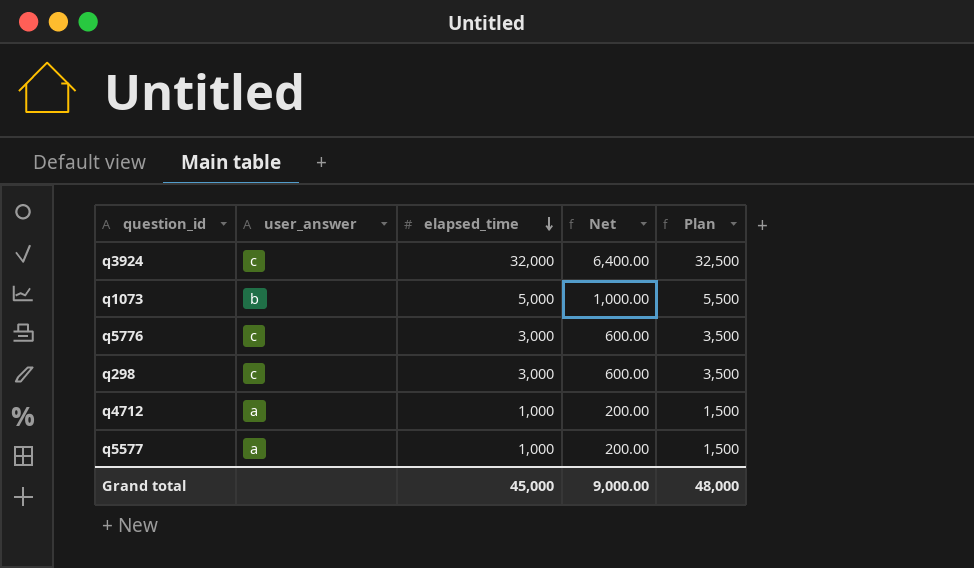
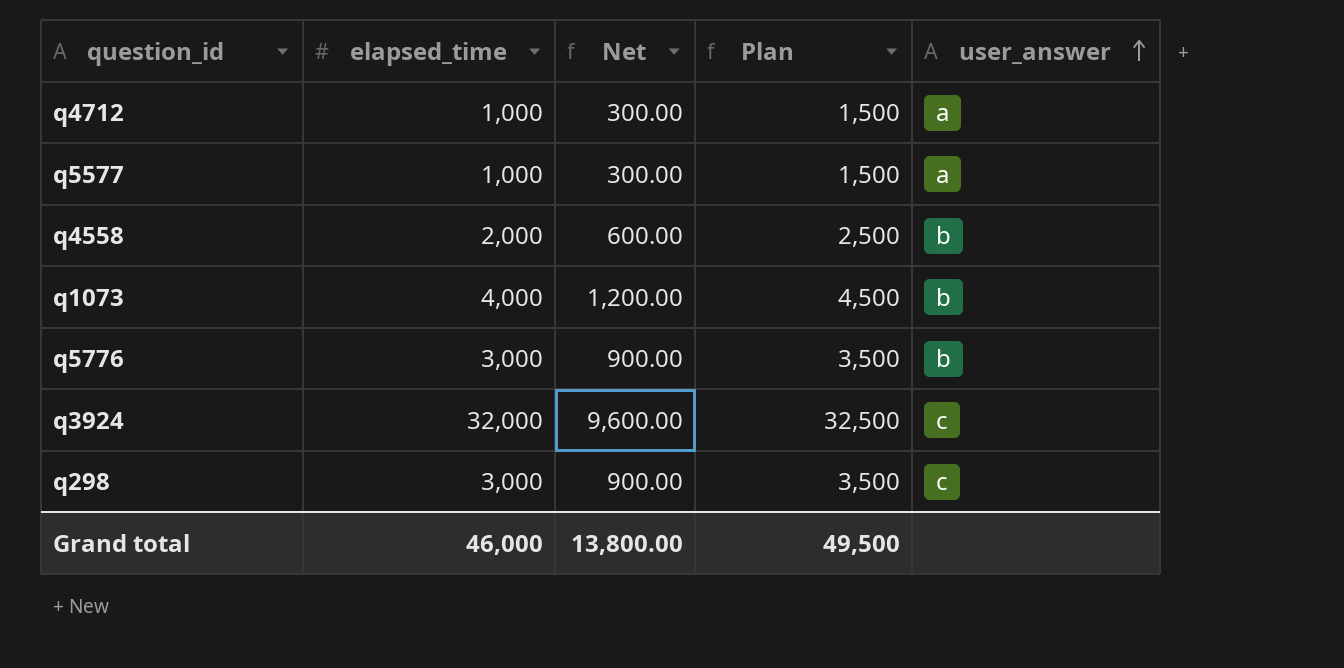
row order: elapsed_time descending -> user_answer ascending
column Net | formula: [elapsed_time] * 0.2 -> [elapsed_time] * 0.3
column user_answer | position: 2 -> 5
row q4558: none -> 2,000 | 600.00 | 2,500 | b
q1073 | elapsed_time: 5,000 -> 4,000
q1073 | Plan: 5,500 -> 4,500
q5776 | user_answer: c -> b
Grand total | elapsed_time: 45,000 -> 46,000
Grand total | Net: 9,000.00 -> 13,800.00
Grand total | Plan: 48,000 -> 49,500

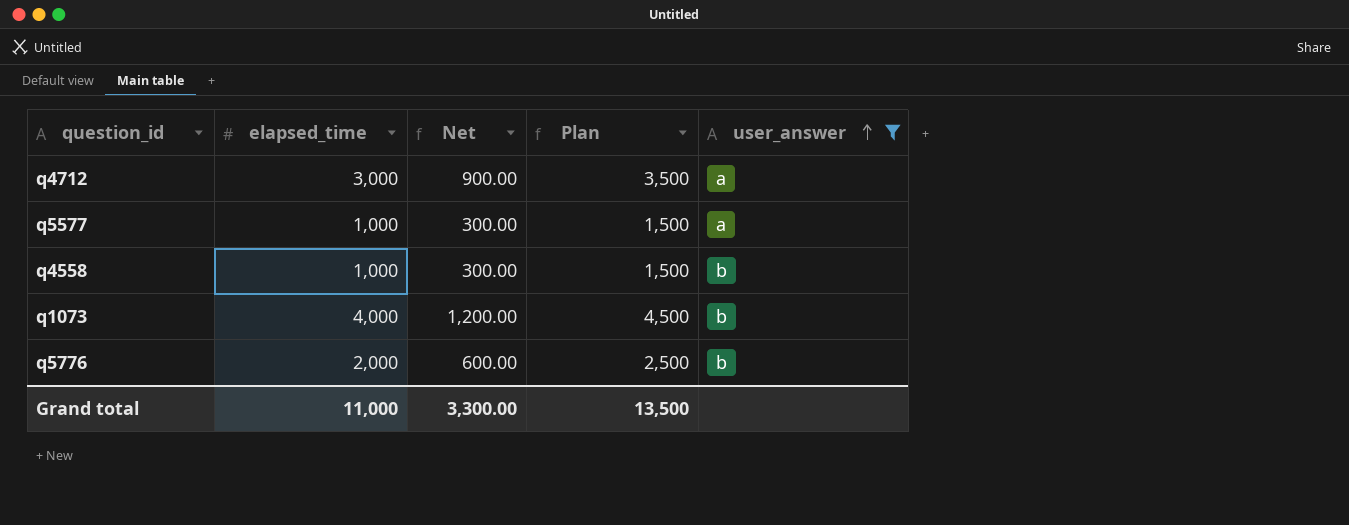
filter: none -> user_answer != c
q4712 | elapsed_time: 1,000 -> 3,000
q4712 | Net: 300.00 -> 900.00
q4712 | Plan: 1,500 -> 3,500
q4558 | elapsed_time: 2,000 -> 1,000
q4558 | Net: 600.00 -> 300.00
q4558 | Plan: 2,500 -> 1,500
q5776 | elapsed_time: 3,000 -> 2,000
q5776 | Net: 900.00 -> 600.00
q5776 | Plan: 3,500 -> 2,500
Grand total | elapsed_time: 46,000 -> 11,000
Grand total | Net: 13,800.00 -> 3,300.00
Grand total | Plan: 49,500 -> 13,500

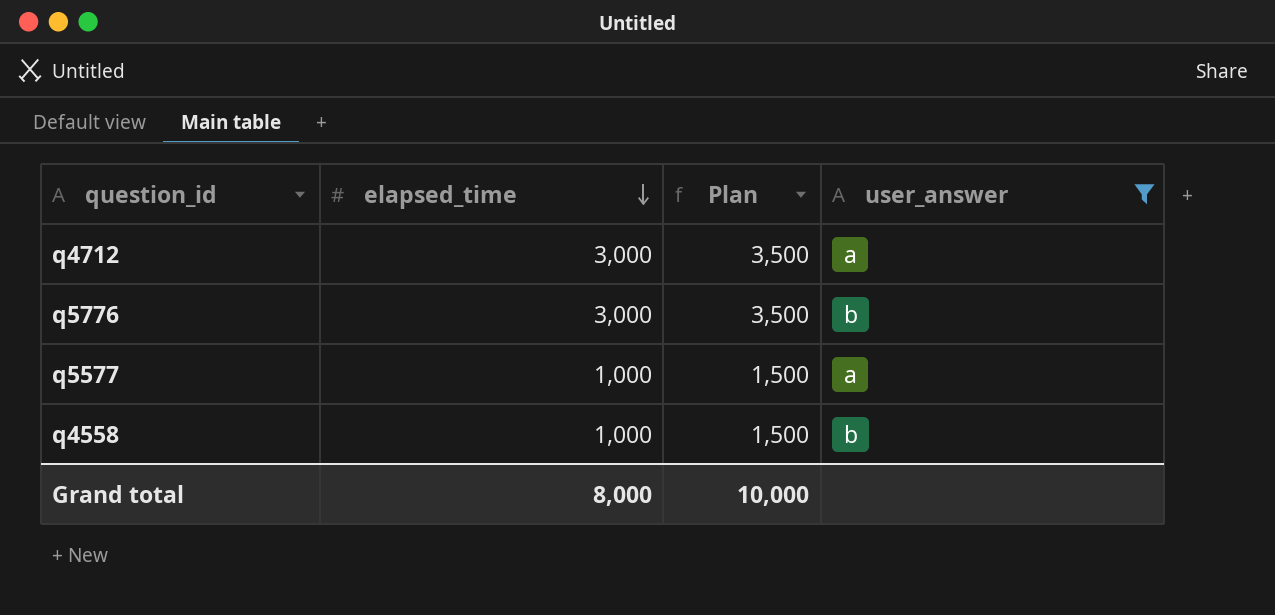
row order: user_answer ascending -> elapsed_time descending
column Net | formula: [elapsed_time] * 0.3 -> none
row q1073: 4,000 | 1,200.00 | 4,500 | b -> none
q5776 | elapsed_time: 2,000 -> 3,000
q5776 | Plan: 2,500 -> 3,500
Grand total | elapsed_time: 11,000 -> 8,000
Grand total | Plan: 13,500 -> 10,000

